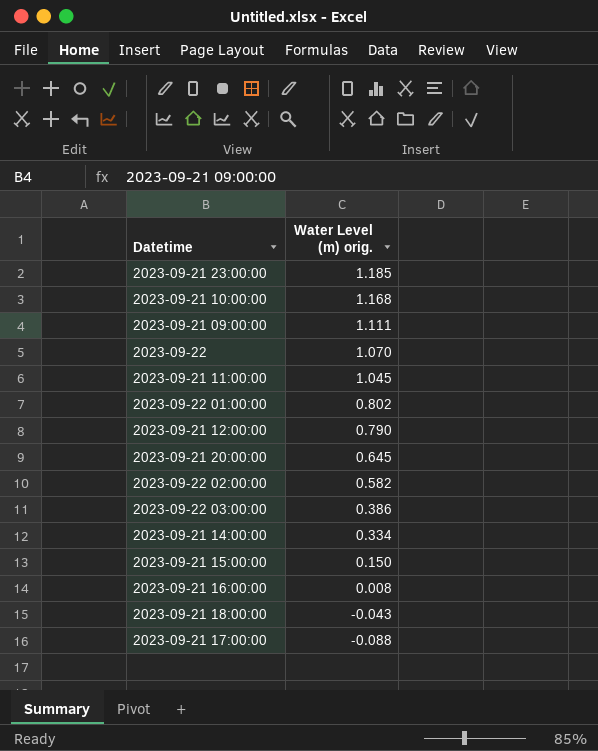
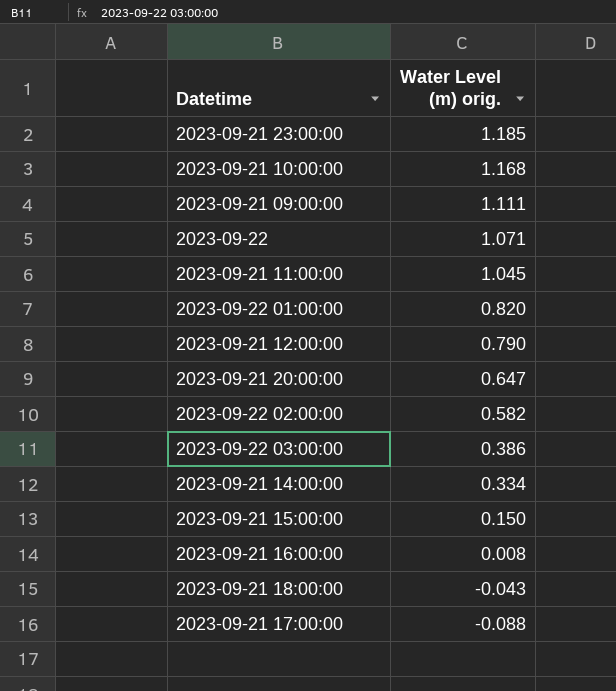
2023-09-22 | Water Level (m) orig.: 1.070 -> 1.071
2023-09-22 01:00:00 | Water Level (m) orig.: 0.802 -> 0.820
2023-09-21 20:00:00 | Water Level (m) orig.: 0.645 -> 0.647

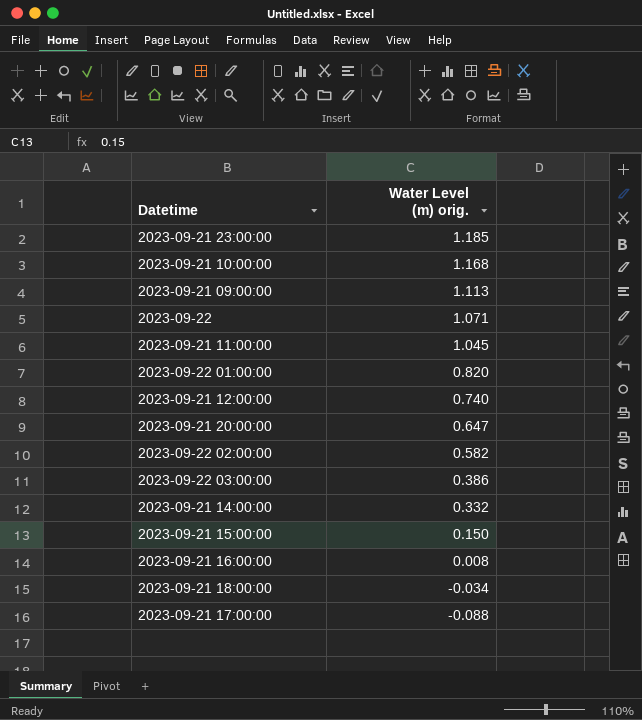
2023-09-21 09:00:00 | Water Level (m) orig.: 1.111 -> 1.113
2023-09-21 12:00:00 | Water Level (m) orig.: 0.790 -> 0.740
2023-09-21 14:00:00 | Water Level (m) orig.: 0.334 -> 0.332
2023-09-21 18:00:00 | Water Level (m) orig.: -0.043 -> -0.034

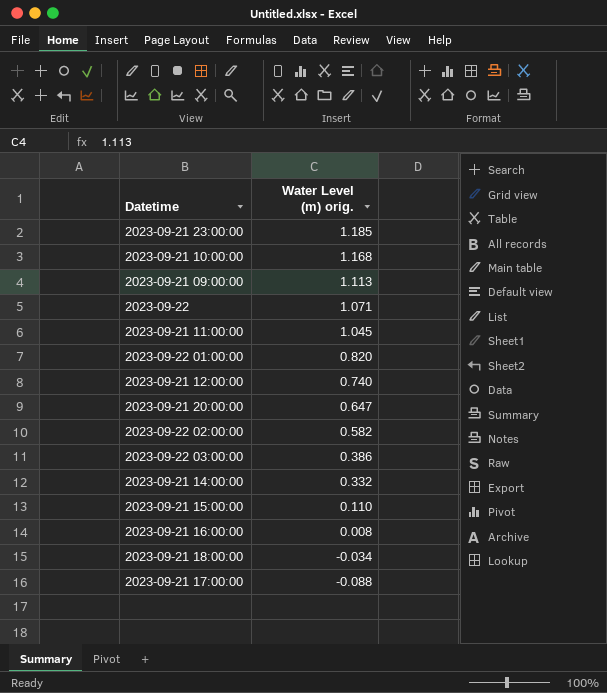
2023-09-21 15:00:00 | Water Level (m) orig.: 0.150 -> 0.110

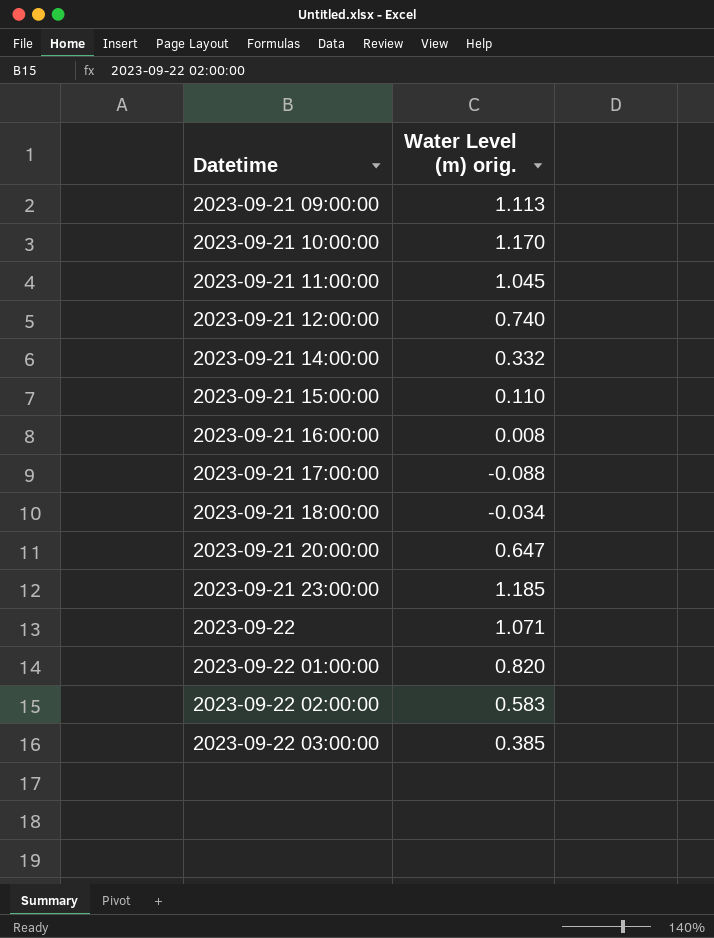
row order: Water Level (m) orig. descending -> Datetime ascending
2023-09-21 10:00:00 | Water Level (m) orig.: 1.168 -> 1.170
2023-09-22 02:00:00 | Water Level (m) orig.: 0.582 -> 0.583
2023-09-22 03:00:00 | Water Level (m) orig.: 0.386 -> 0.385

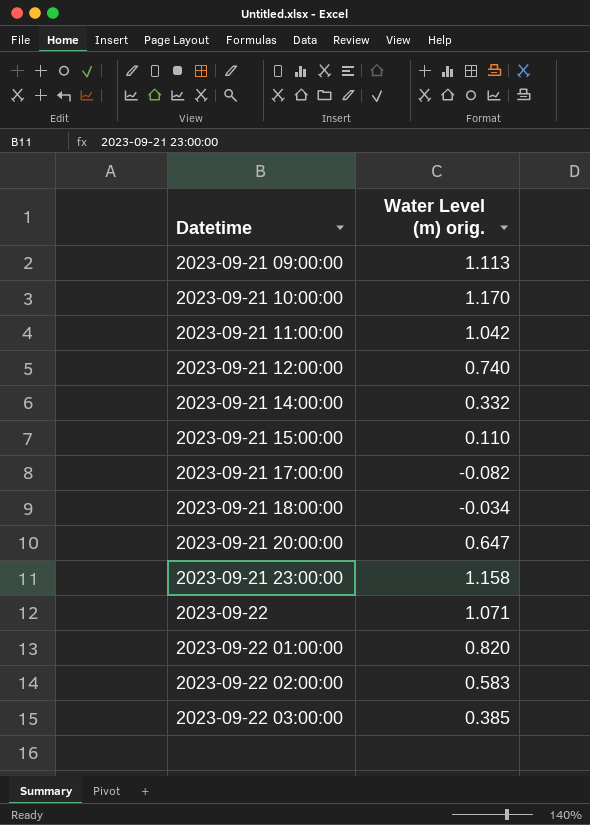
row 2023-09-21 16:00:00: 0.008 -> none
2023-09-21 11:00:00 | Water Level (m) orig.: 1.045 -> 1.042
2023-09-21 17:00:00 | Water Level (m) orig.: -0.088 -> -0.082
2023-09-21 23:00:00 | Water Level (m) orig.: 1.185 -> 1.158

